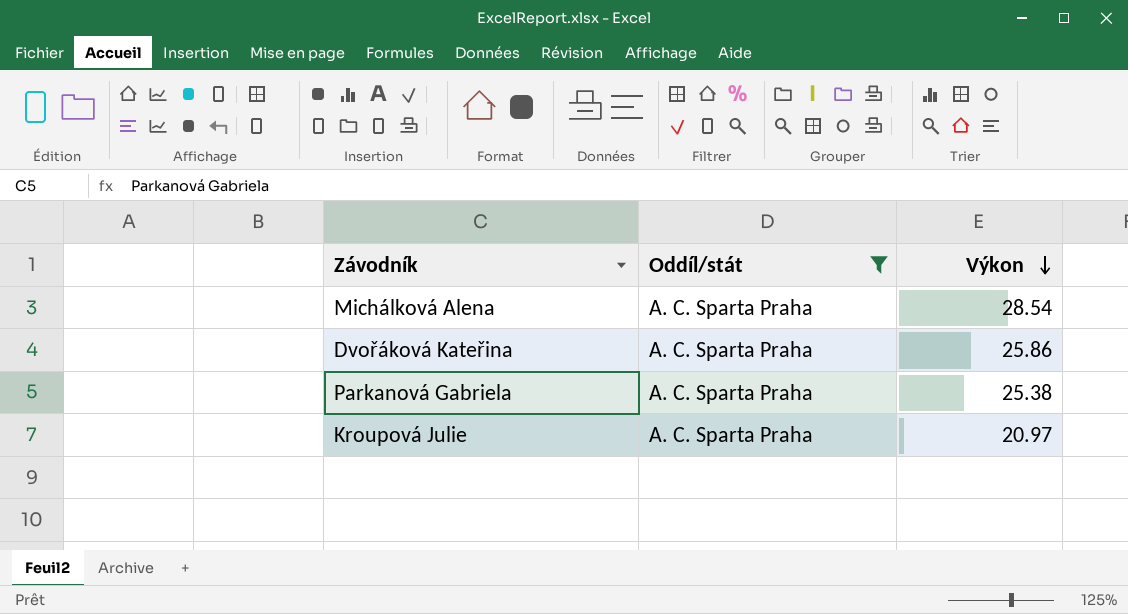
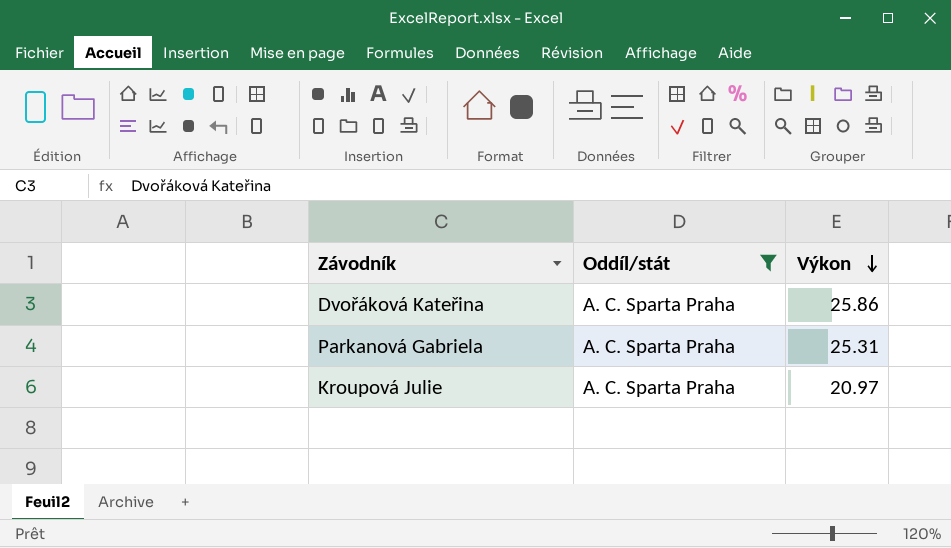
row Michálková Alena: A. C. Sparta Praha | 28.54 -> none
Parkanová Gabriela | Výkon: 25.38 -> 25.31

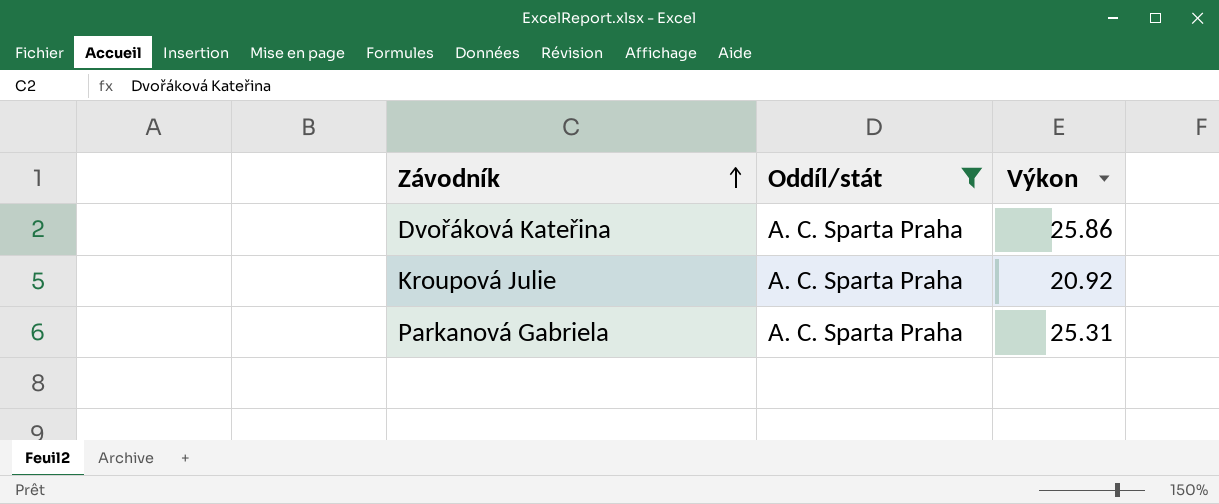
row order: Výkon descending -> Závodník ascending
Kroupová Julie | Výkon: 20.97 -> 20.92

